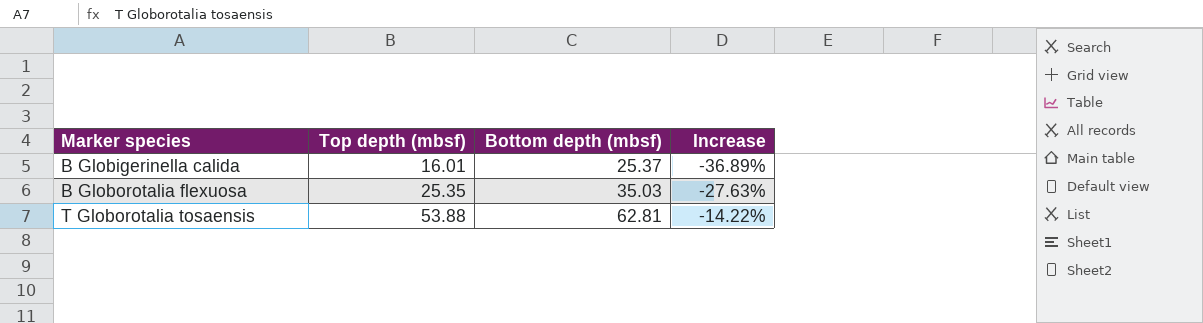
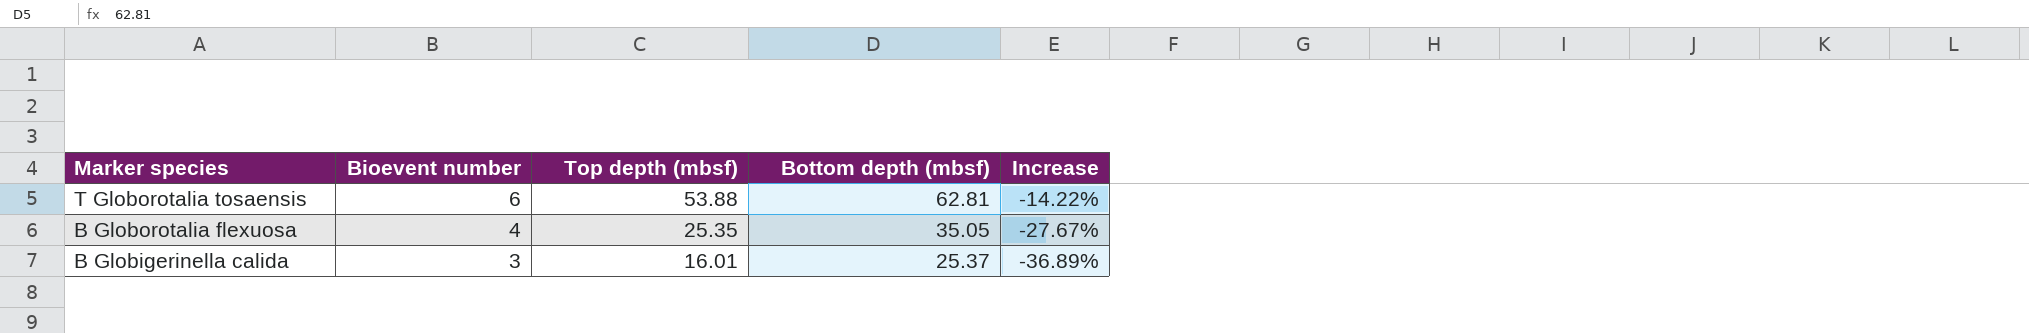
row order: Marker species ascending -> Marker species descending
column Bioevent number | position: none -> 2
B Globorotalia flexuosa | Bottom depth (mbsf): 35.03 -> 35.05
B Globorotalia flexuosa | Increase: -27.63% -> -27.67%

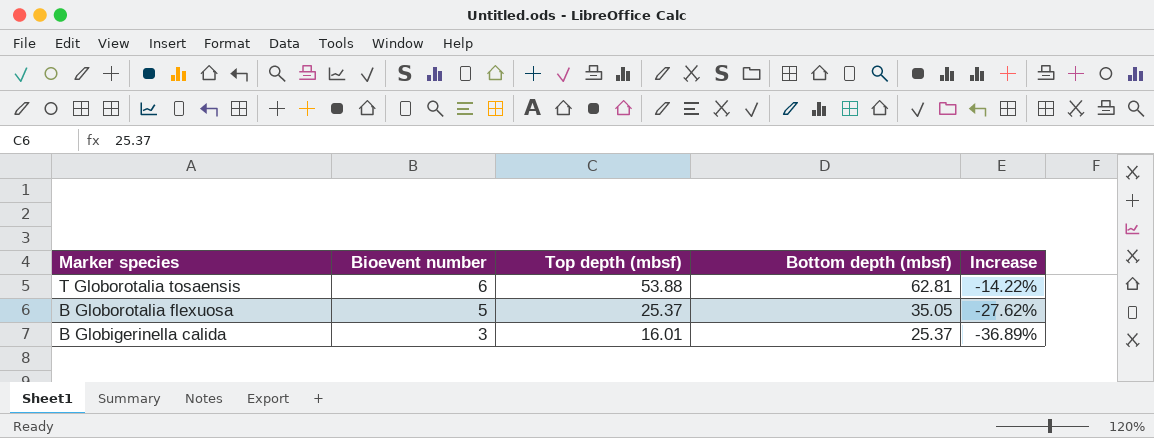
B Globorotalia flexuosa | Bioevent number: 4 -> 5
B Globorotalia flexuosa | Top depth (mbsf): 25.35 -> 25.37
B Globorotalia flexuosa | Increase: -27.67% -> -27.62%

